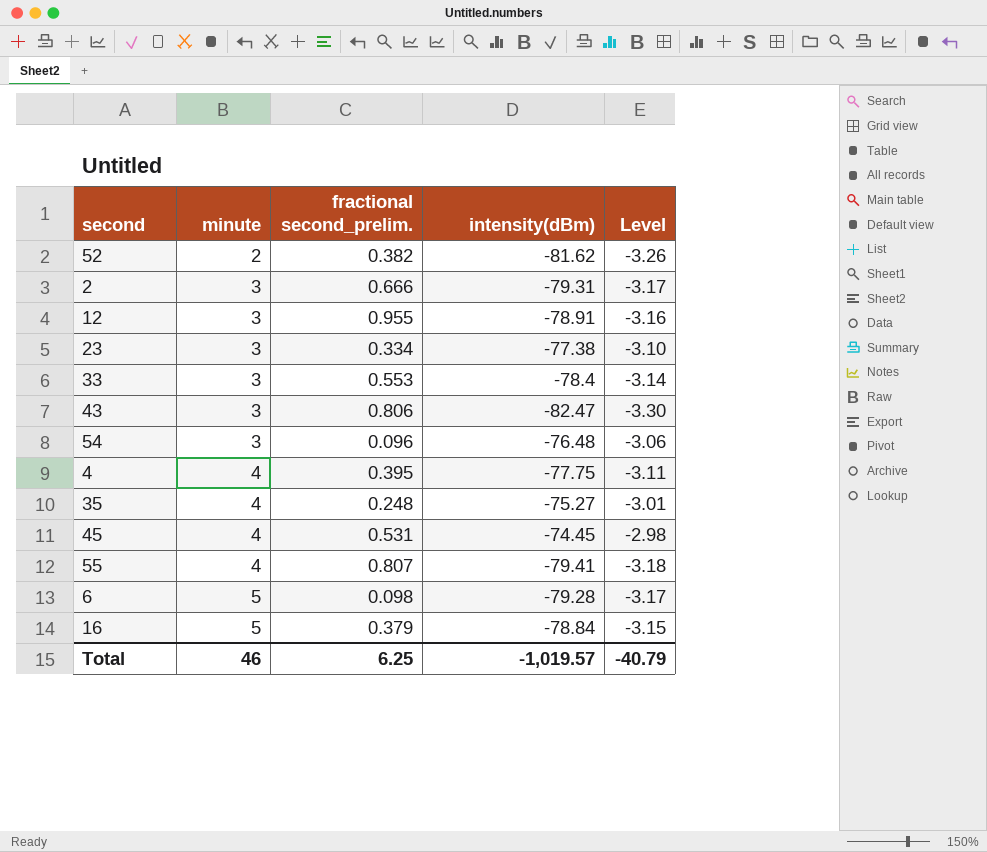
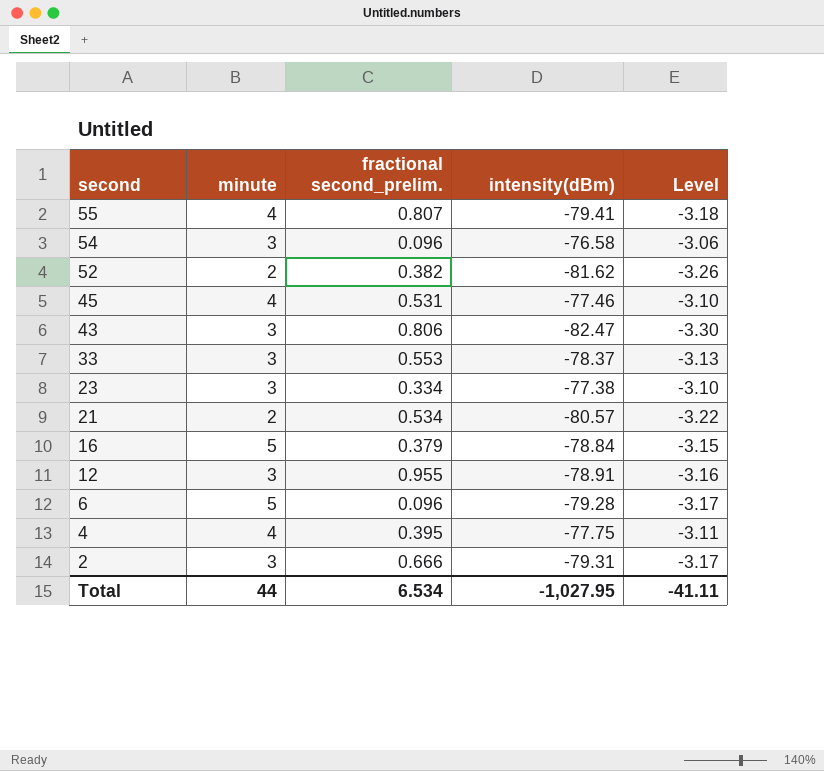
row order: minute ascending -> second descending
row 35: 4 | 0.248 | -75.27 | -3.01 -> none
54 | intensity(dBm): -76.48 -> -76.58
45 | intensity(dBm): -74.45 -> -77.46
45 | Level: -2.98 -> -3.10
33 | intensity(dBm): -78.4 -> -78.37
33 | Level: -3.14 -> -3.13
row 21: none -> 2 | 0.534 | -80.57 | -3.22
6 | fractional second_prelim.: 0.098 -> 0.096
Total | minute: 46 -> 44
Total | fractional second_prelim.: 6.25 -> 6.534
Total | intensity(dBm): -1,019.57 -> -1,027.95
Total | Level: -40.79 -> -41.11

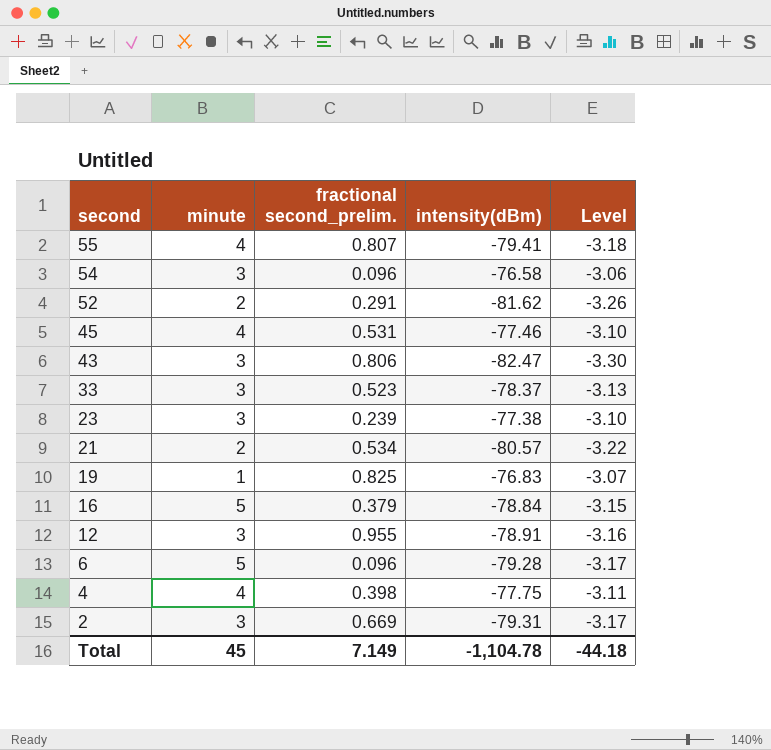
52 | fractional second_prelim.: 0.382 -> 0.291
33 | fractional second_prelim.: 0.553 -> 0.523
23 | fractional second_prelim.: 0.334 -> 0.239
row 19: none -> 1 | 0.825 | -76.83 | -3.07
4 | fractional second_prelim.: 0.395 -> 0.398
2 | fractional second_prelim.: 0.666 -> 0.669
Total | minute: 44 -> 45
Total | fractional second_prelim.: 6.534 -> 7.149
Total | intensity(dBm): -1,027.95 -> -1,104.78
Total | Level: -41.11 -> -44.18

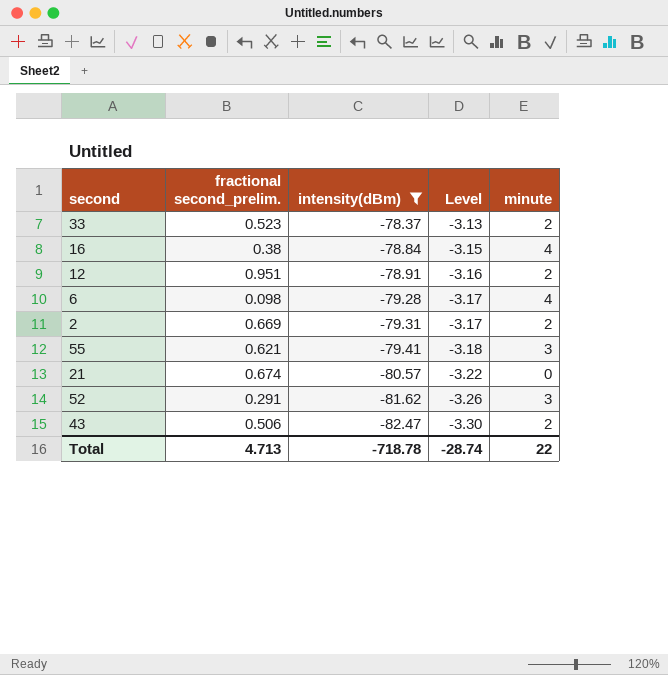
filter: none -> intensity(dBm) <= -78.37
row order: second descending -> intensity(dBm) descending
column minute | position: 2 -> 5
33 | minute: 3 -> 2
16 | fractional second_prelim.: 0.379 -> 0.38
16 | minute: 5 -> 4
12 | fractional second_prelim.: 0.955 -> 0.951
12 | minute: 3 -> 2
6 | fractional second_prelim.: 0.096 -> 0.098
6 | minute: 5 -> 4
2 | minute: 3 -> 2
55 | fractional second_prelim.: 0.807 -> 0.621
55 | minute: 4 -> 3
21 | fractional second_prelim.: 0.534 -> 0.674
21 | minute: 2 -> 0
52 | minute: 2 -> 3
43 | fractional second_prelim.: 0.806 -> 0.506
43 | minute: 3 -> 2
Total | fractional second_prelim.: 7.149 -> 4.713
Total | intensity(dBm): -1,104.78 -> -718.78
Total | Level: -44.18 -> -28.74
Total | minute: 45 -> 22

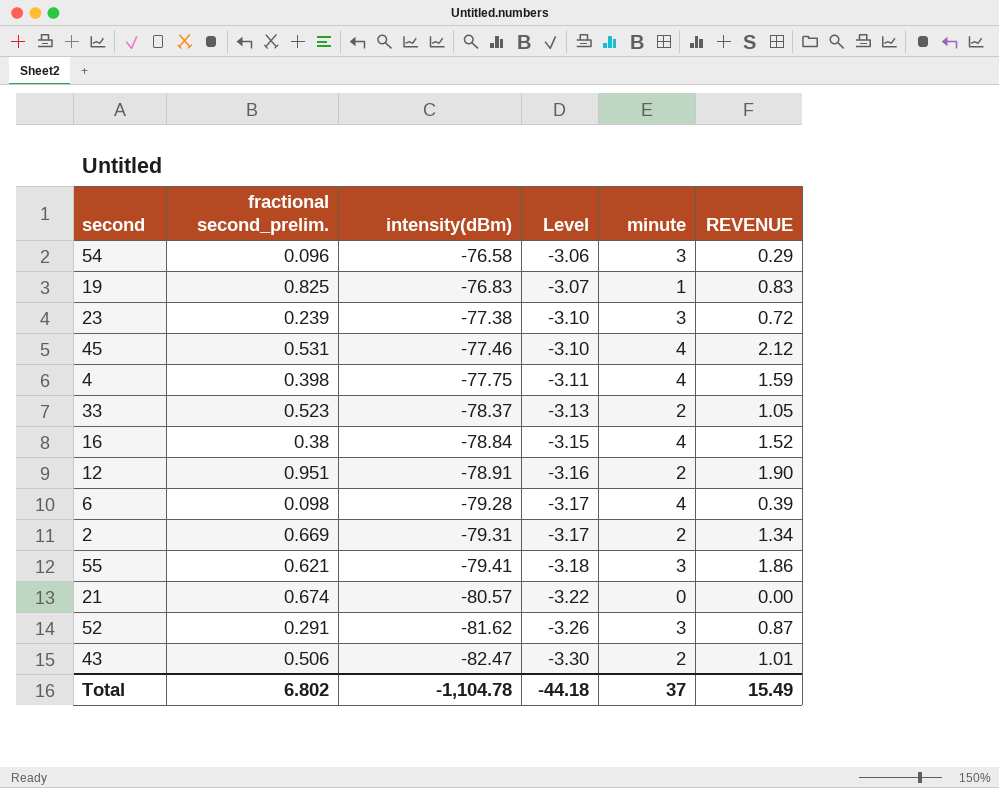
filter: intensity(dBm) <= -78.37 -> none
column REVENUE | formula: none -> [fractional second_prelim.] * [minute]
Total | fractional second_prelim.: 4.713 -> 6.802
Total | intensity(dBm): -718.78 -> -1,104.78
Total | Level: -28.74 -> -44.18
Total | minute: 22 -> 37

